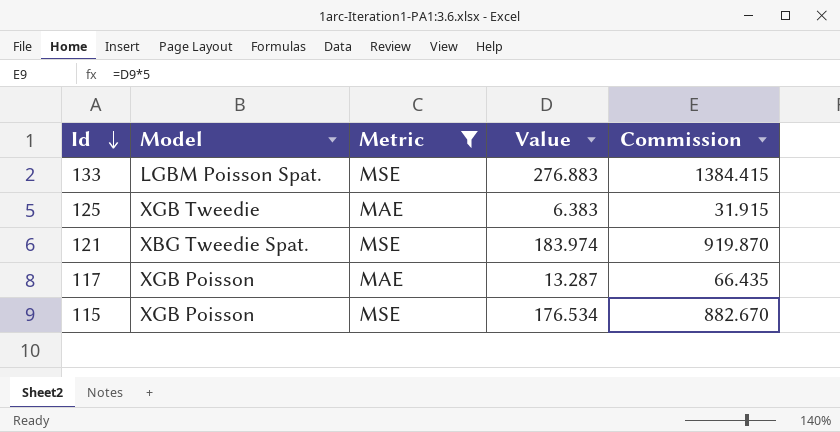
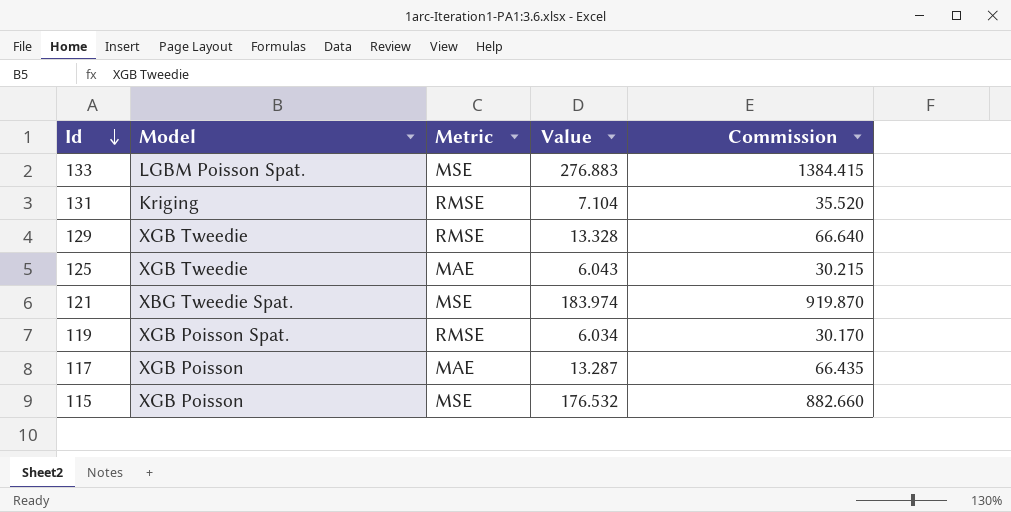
filter: Metric != RMSE -> none
125 | Value: 6.383 -> 6.043
125 | Commission: 31.915 -> 30.215
115 | Value: 176.534 -> 176.532
115 | Commission: 882.670 -> 882.660

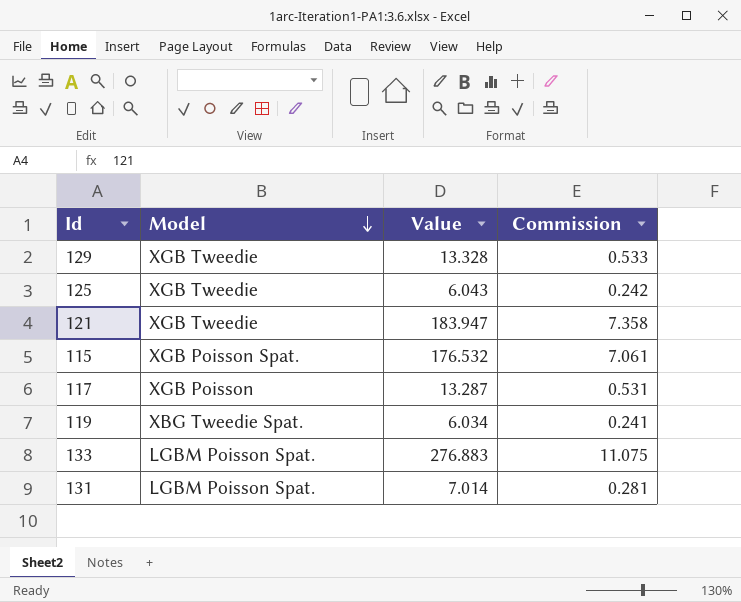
row order: Id descending -> Model descending
column Metric | position: 3 -> none
column Commission | formula: [Value] * 5 -> [Value] * 0.04
121 | Model: XBG Tweedie Spat. -> XGB Tweedie
121 | Value: 183.974 -> 183.947
115 | Model: XGB Poisson -> XGB Poisson Spat.
119 | Model: XGB Poisson Spat. -> XBG Tweedie Spat.
131 | Model: Kriging -> LGBM Poisson Spat.
131 | Value: 7.104 -> 7.014

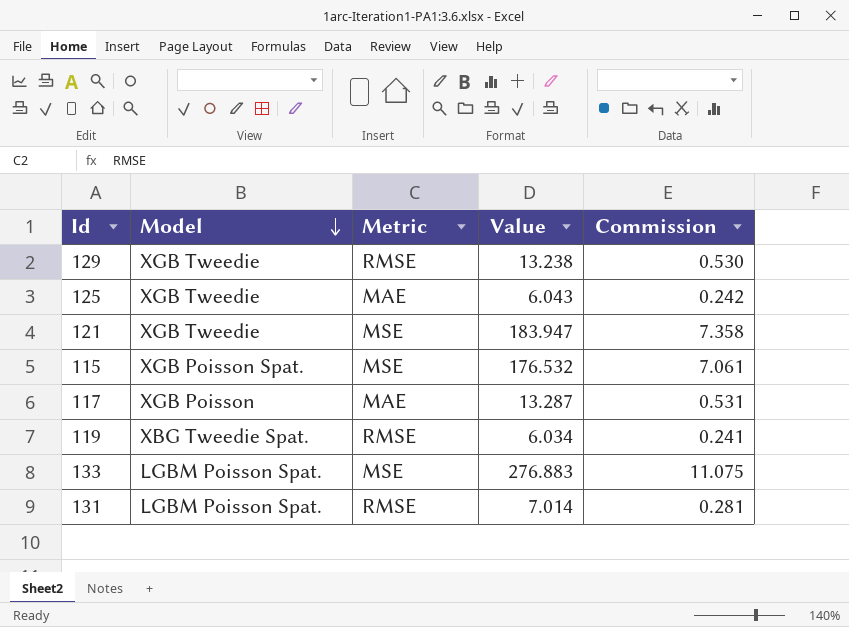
column Metric | position: none -> 3
129 | Value: 13.328 -> 13.238
129 | Commission: 0.533 -> 0.530

